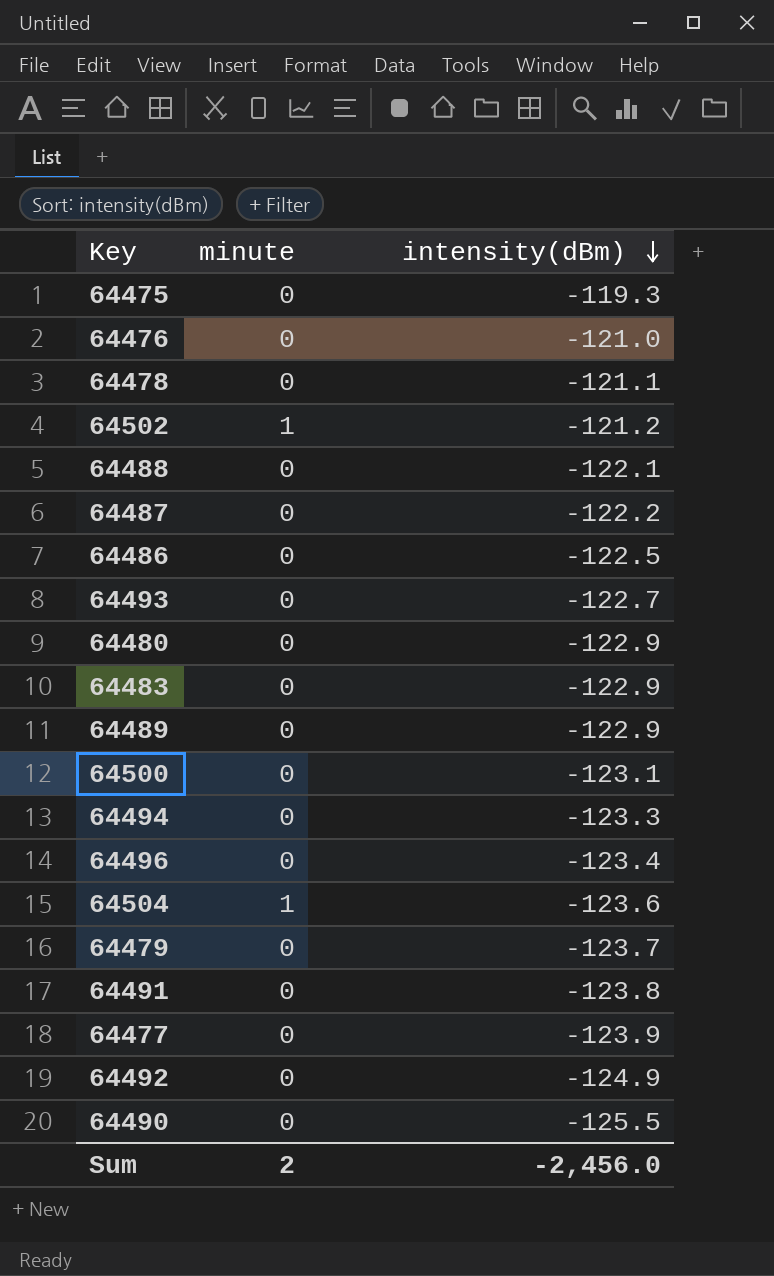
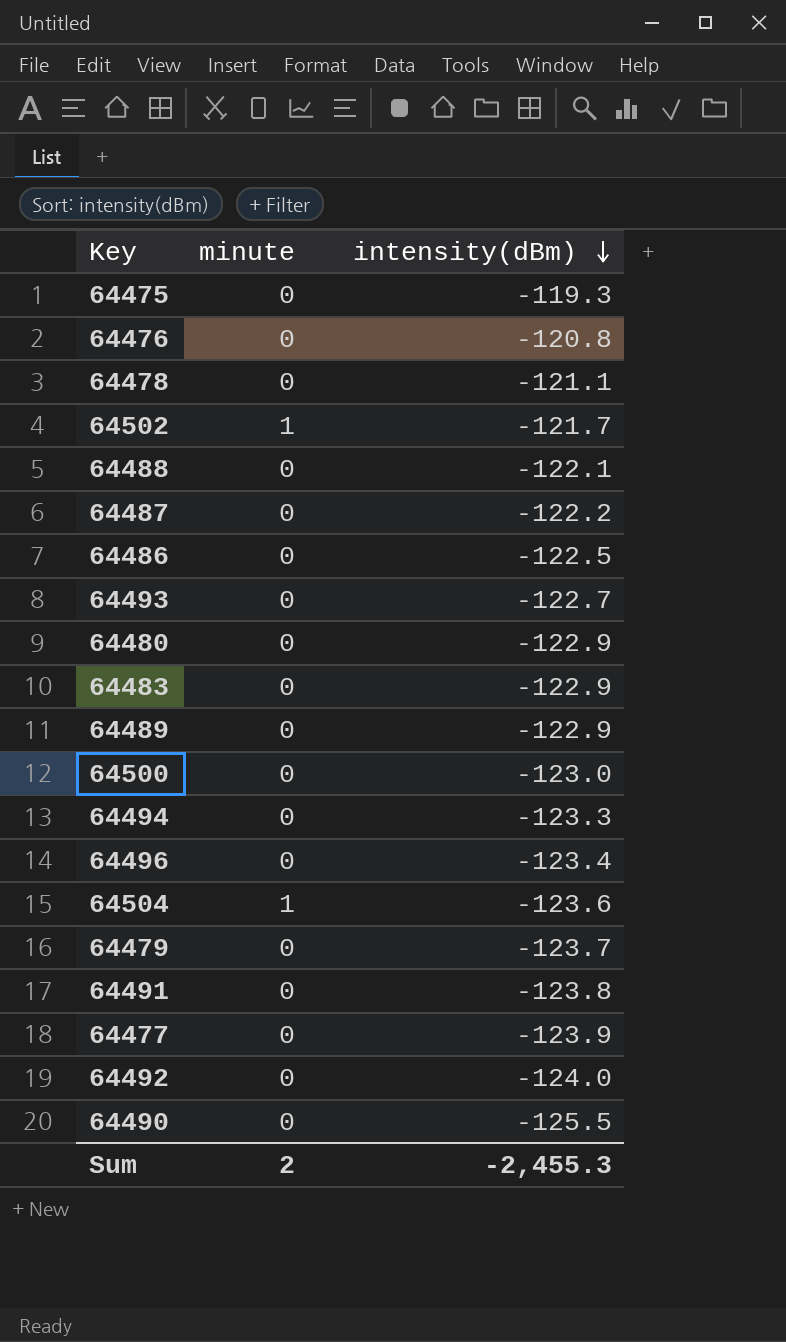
64476 | intensity(dBm): -121.0 -> -120.8
64502 | intensity(dBm): -121.2 -> -121.7
64500 | intensity(dBm): -123.1 -> -123.0
64492 | intensity(dBm): -124.9 -> -124.0
Sum | intensity(dBm): -2,456.0 -> -2,455.3

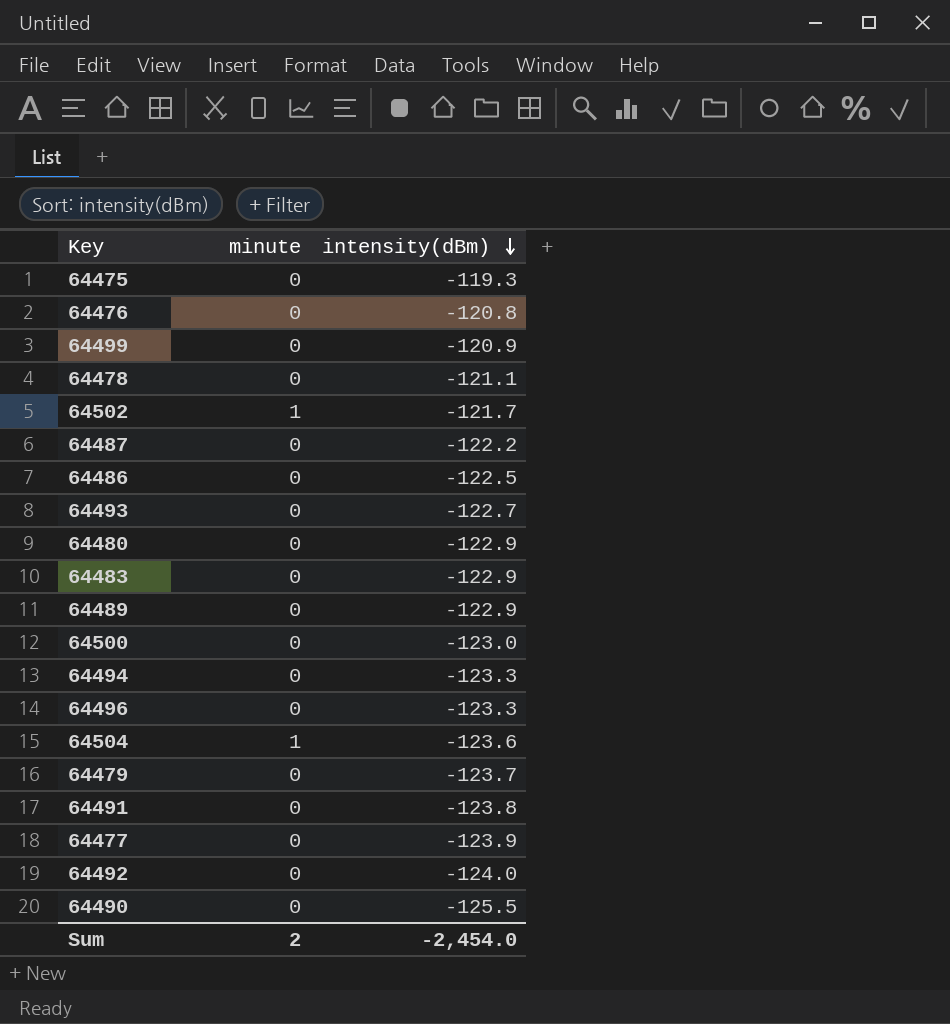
row 64488: 0 | -122.1 -> none
row 64499: none -> 0 | -120.9
64496 | intensity(dBm): -123.4 -> -123.3
Sum | intensity(dBm): -2,455.3 -> -2,454.0

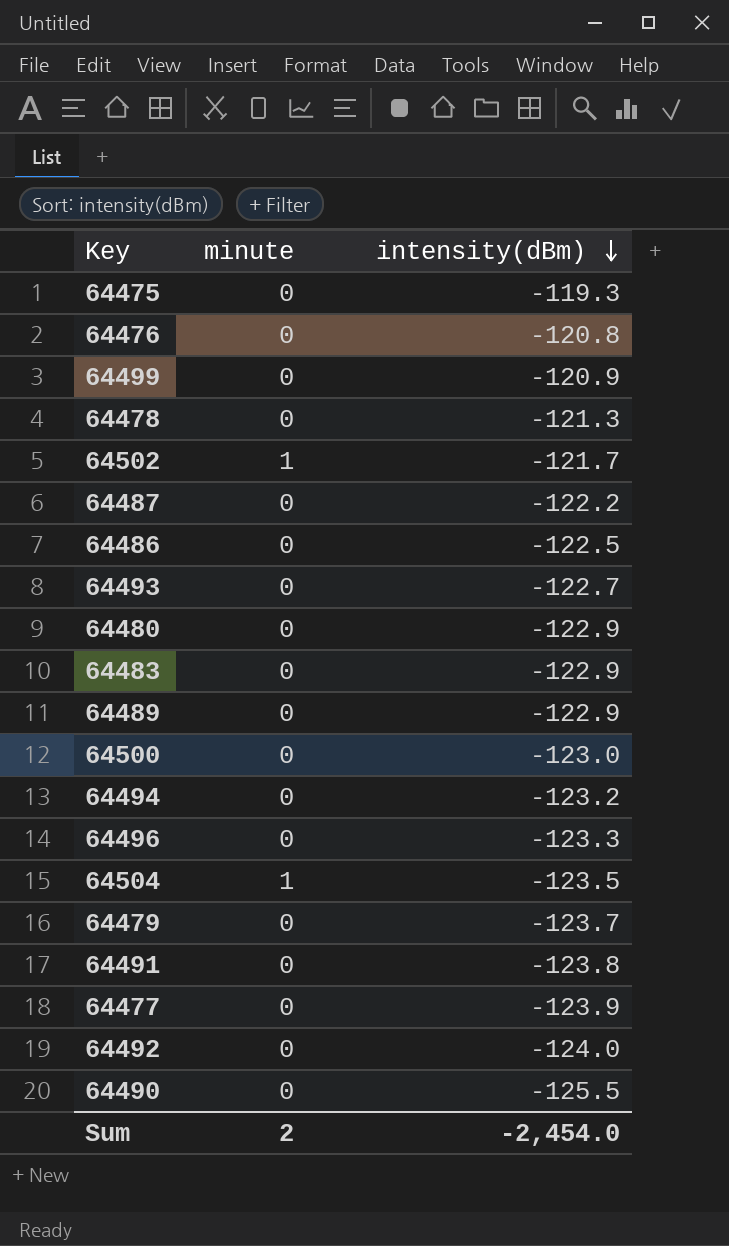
64478 | intensity(dBm): -121.1 -> -121.3
64494 | intensity(dBm): -123.3 -> -123.2
64504 | intensity(dBm): -123.6 -> -123.5

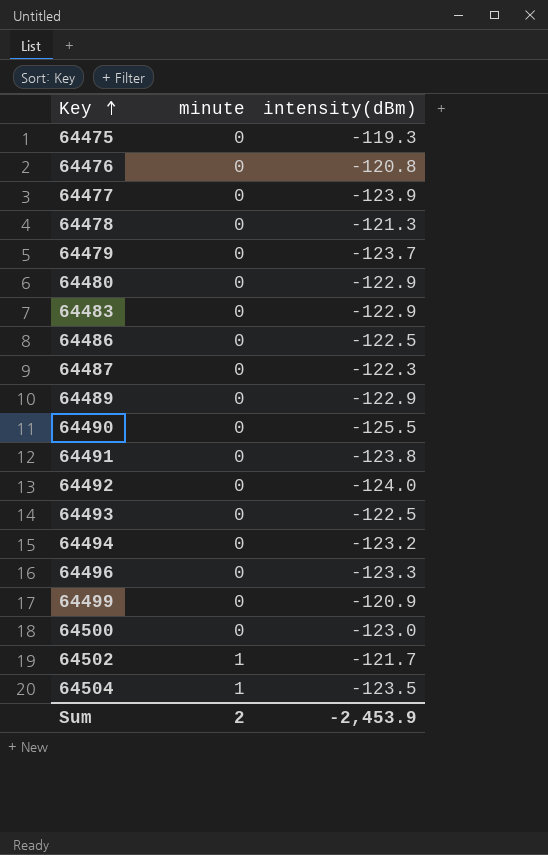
row order: intensity(dBm) descending -> Key ascending
64487 | intensity(dBm): -122.2 -> -122.3
64493 | intensity(dBm): -122.7 -> -122.5
Sum | intensity(dBm): -2,454.0 -> -2,453.9

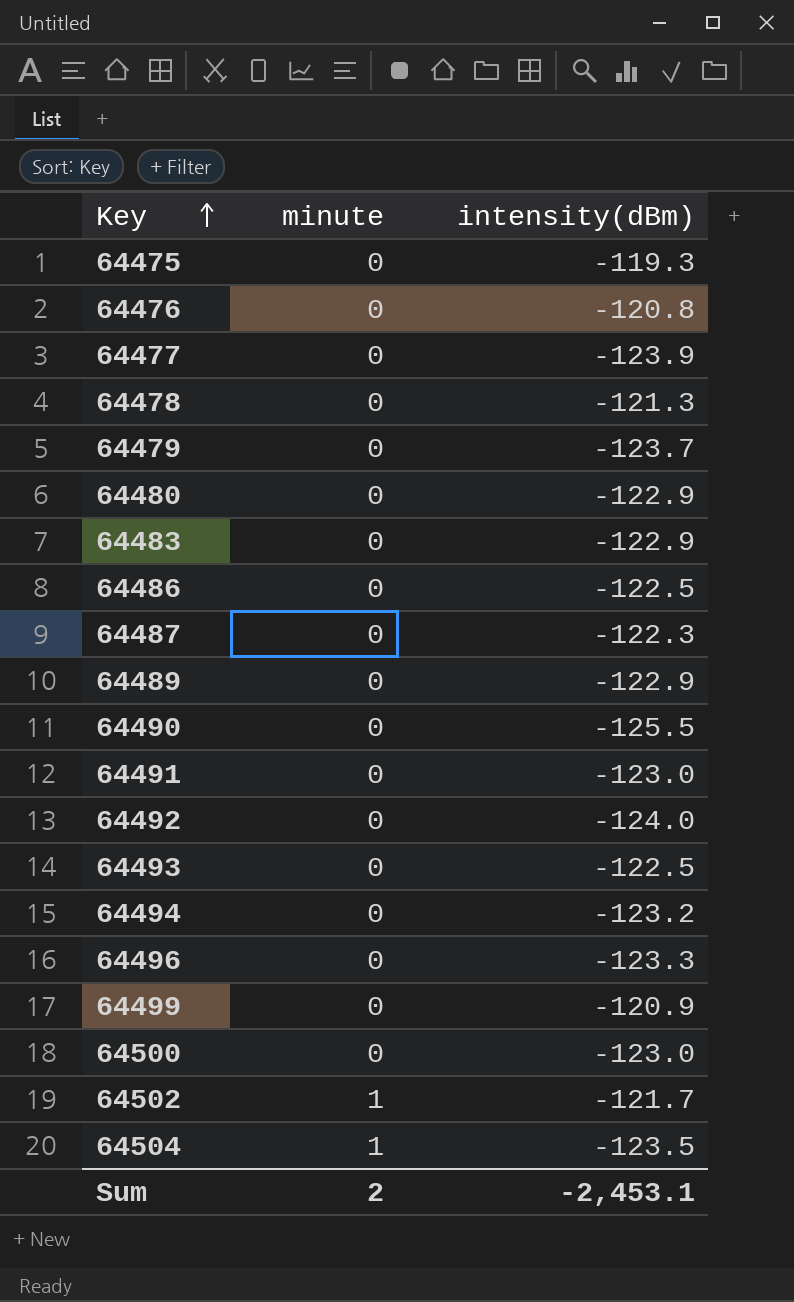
64491 | intensity(dBm): -123.8 -> -123.0
Sum | intensity(dBm): -2,453.9 -> -2,453.1

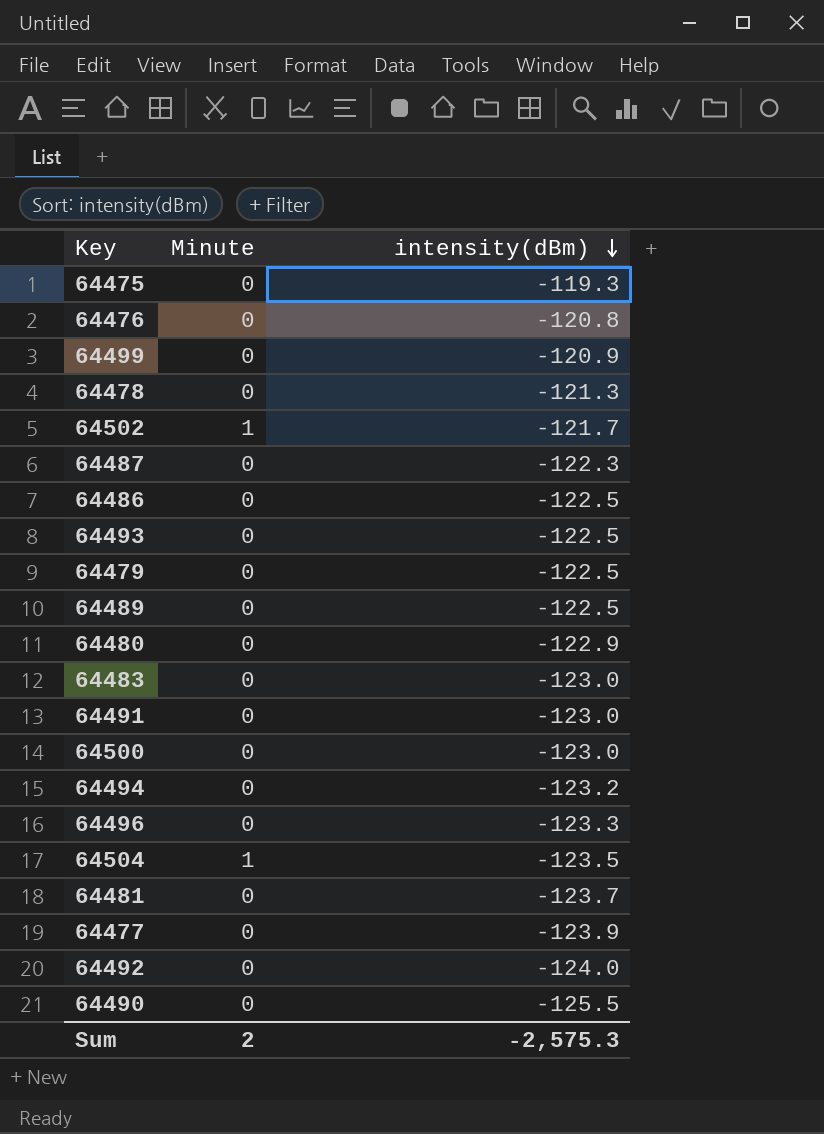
row order: Key ascending -> intensity(dBm) descending
column name: minute -> Minute
64479 | intensity(dBm): -123.7 -> -122.5
64489 | intensity(dBm): -122.9 -> -122.5
64483 | intensity(dBm): -122.9 -> -123.0
row 64481: none -> 0 | -123.7
Sum | intensity(dBm): -2,453.1 -> -2,575.3

